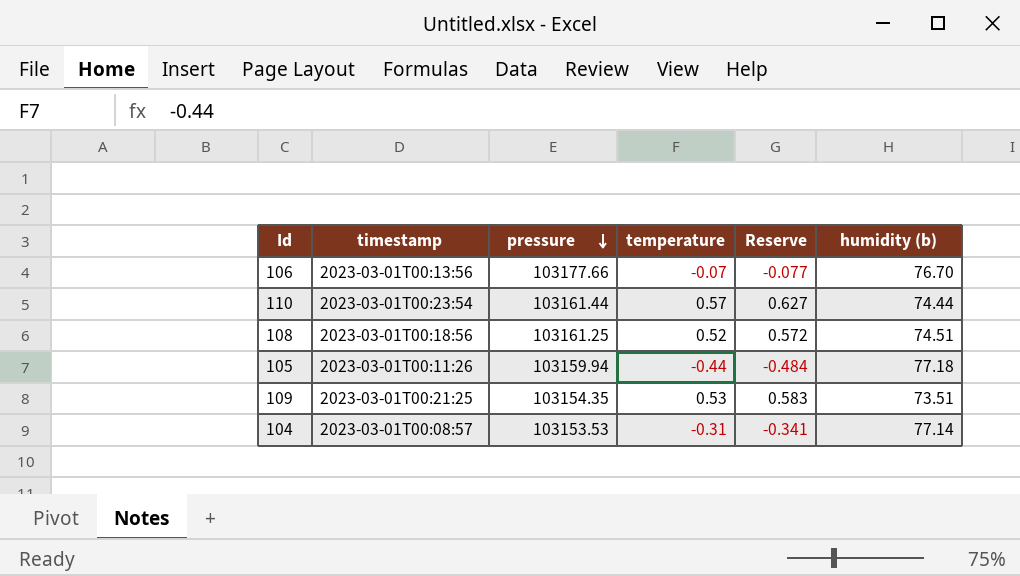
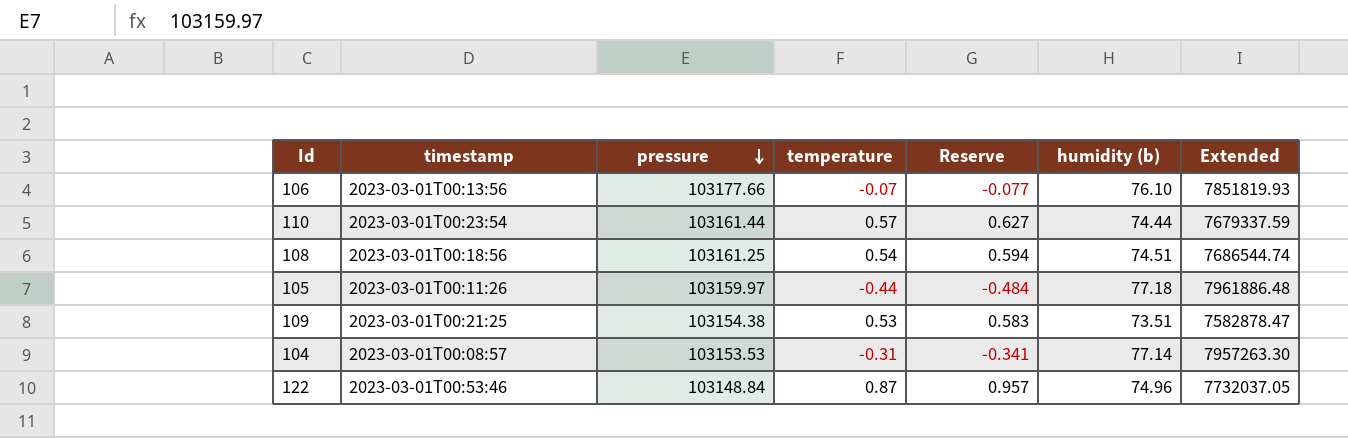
column Extended | formula: none -> [pressure] * [humidity (b)]
106 | humidity (b): 76.70 -> 76.10
108 | temperature: 0.52 -> 0.54
108 | Reserve: 0.572 -> 0.594
105 | pressure: 103159.94 -> 103159.97
109 | pressure: 103154.35 -> 103154.38
row 122: none -> 2023-03-01T00:53:46 | 103148.84 | 0.87 | 0.957 | 74.96 | 7732037.05

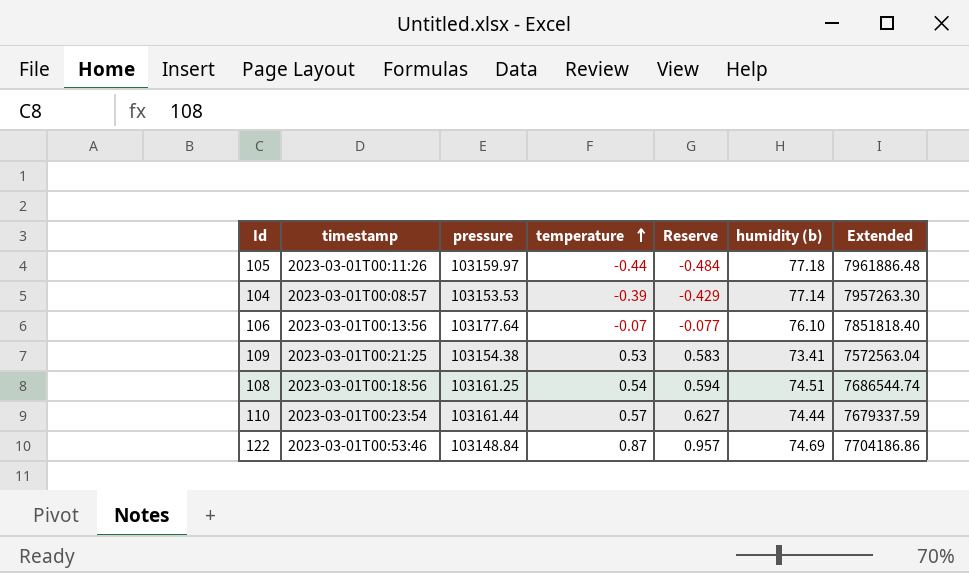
row order: pressure descending -> temperature ascending
104 | temperature: -0.31 -> -0.39
104 | Reserve: -0.341 -> -0.429
106 | pressure: 103177.66 -> 103177.64
106 | Extended: 7851819.93 -> 7851818.40
109 | humidity (b): 73.51 -> 73.41
109 | Extended: 7582878.47 -> 7572563.04
122 | humidity (b): 74.96 -> 74.69
122 | Extended: 7732037.05 -> 7704186.86

